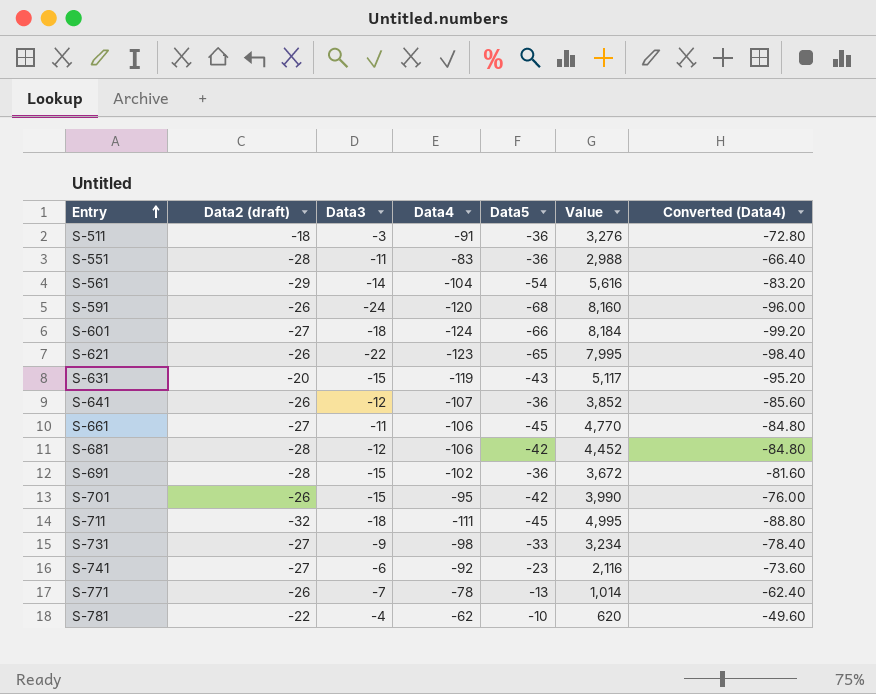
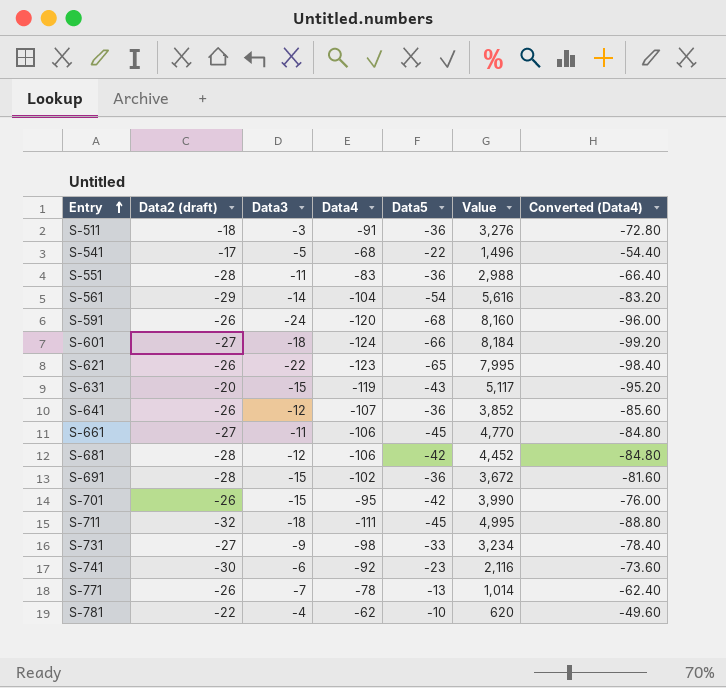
row S-541: none -> -17 | -5 | -68 | -22 | 1,496 | -54.40
S-741 | Data2 (draft): -27 -> -30

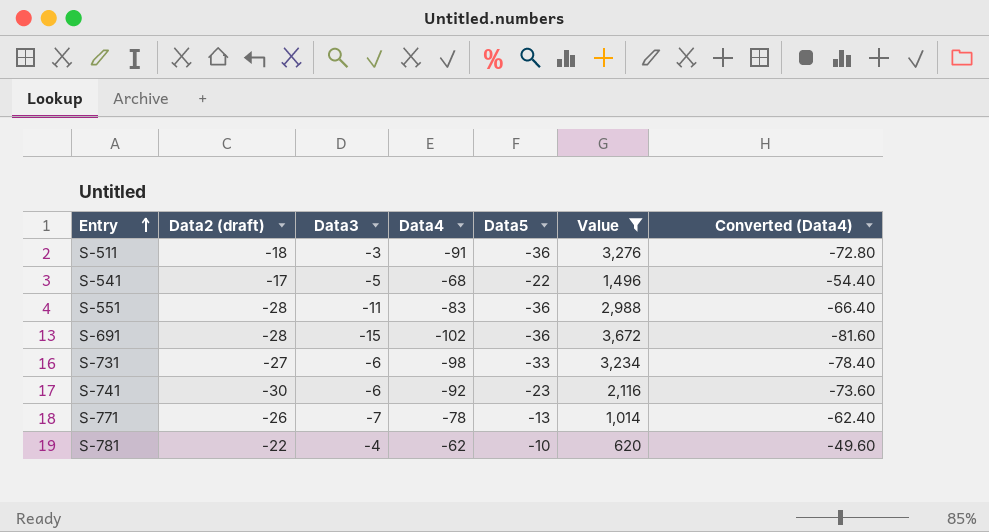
filter: none -> Value <= 3,672
S-731 | Data3: -9 -> -6

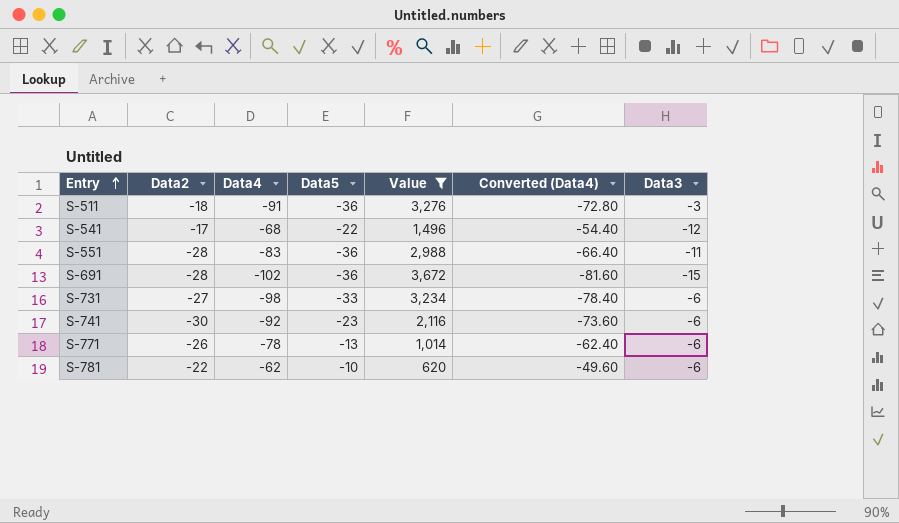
column name: Data2 (draft) -> Data2
column Data3 | position: 3 -> 7
S-541 | Data3: -5 -> -12
S-771 | Data3: -7 -> -6
S-781 | Data3: -4 -> -6

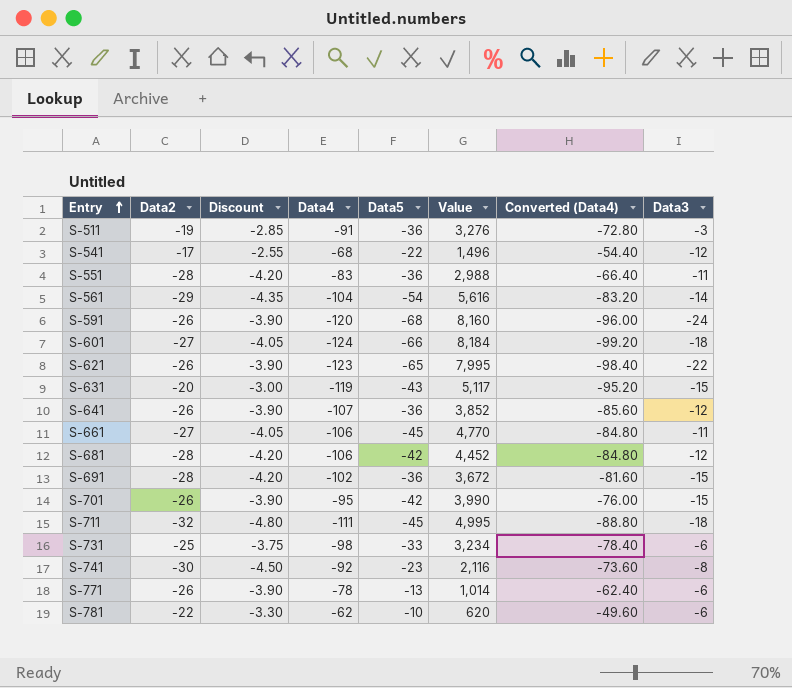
filter: Value <= 3,672 -> none
column Discount | formula: none -> [Data2] * 0.15
S-511 | Data2: -18 -> -19
S-731 | Data2: -27 -> -25
S-741 | Data3: -6 -> -8

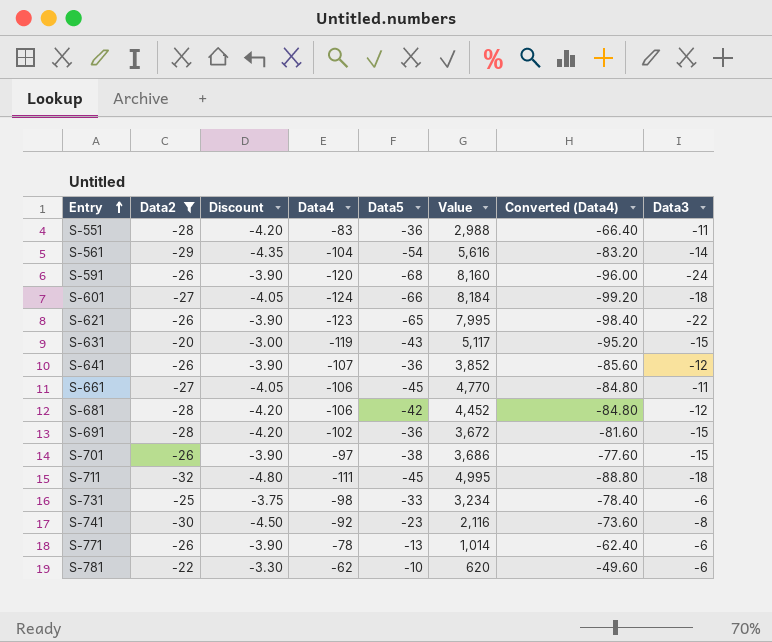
filter: none -> Data2 <= -20
S-701 | Data4: -95 -> -97
S-701 | Data5: -42 -> -38
S-701 | Value: 3,990 -> 3,686
S-701 | Converted (Data4): -76.00 -> -77.60

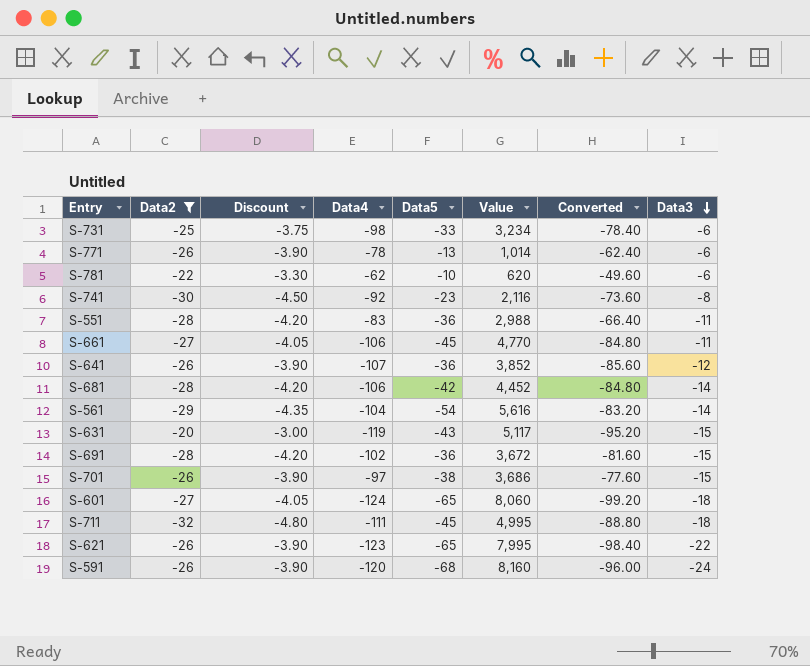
row order: Entry ascending -> Data3 descending
column name: Converted (Data4) -> Converted
S-681 | Data3: -12 -> -14
S-601 | Data5: -66 -> -65
S-601 | Value: 8,184 -> 8,060

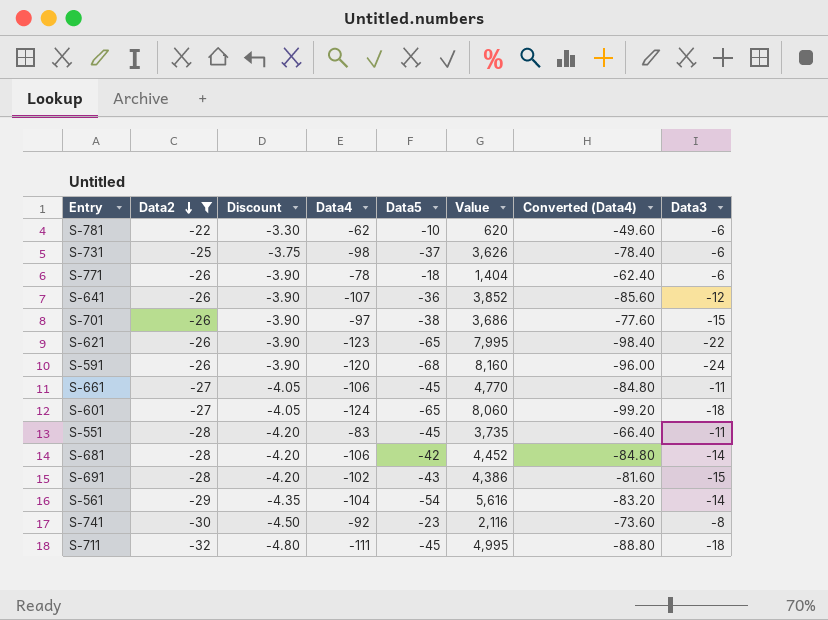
row order: Data3 descending -> Data2 descending
column name: Converted -> Converted (Data4)
row S-631: -20 | -3.00 | -119 | -43 | 5,117 | -95.20 | -15 -> none
S-731 | Data5: -33 -> -37
S-731 | Value: 3,234 -> 3,626
S-771 | Data5: -13 -> -18
S-771 | Value: 1,014 -> 1,404
S-551 | Data5: -36 -> -45
S-551 | Value: 2,988 -> 3,735
S-691 | Data5: -36 -> -43
S-691 | Value: 3,672 -> 4,386

